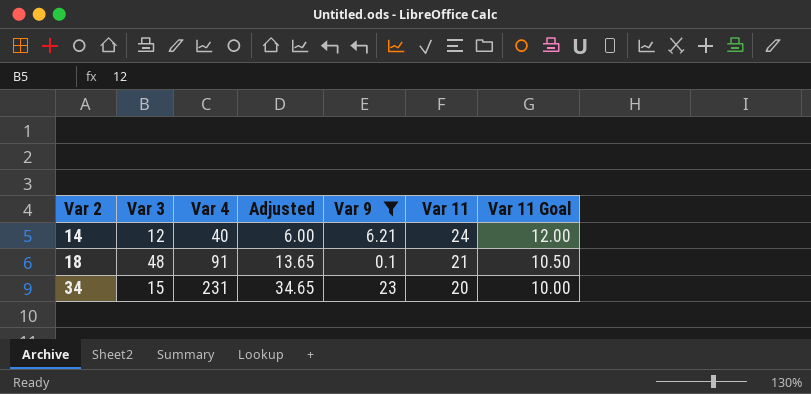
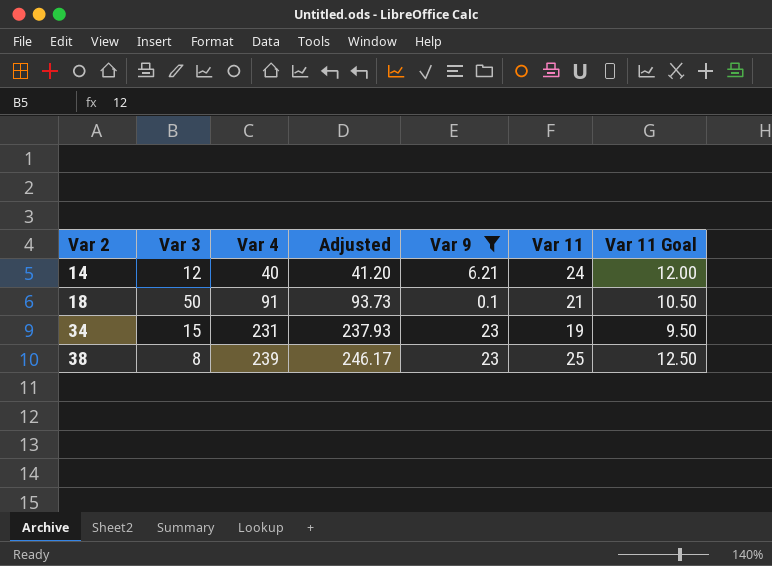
column Adjusted | formula: [Var 4] * 0.15 -> [Var 4] * 1.03
18 | Var 3: 48 -> 50
34 | Var 11: 20 -> 19
34 | Var 11 Goal: 10.00 -> 9.50
row 38: none -> 8 | 239 | 246.17 | 23 | 25 | 12.50

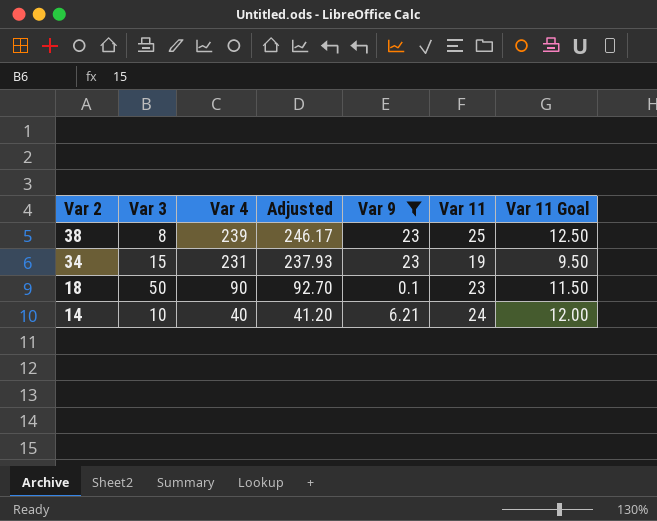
row order: Var 2 ascending -> Var 2 descending
18 | Var 4: 91 -> 90
18 | Adjusted: 93.73 -> 92.70
18 | Var 11: 21 -> 23
18 | Var 11 Goal: 10.50 -> 11.50
14 | Var 3: 12 -> 10

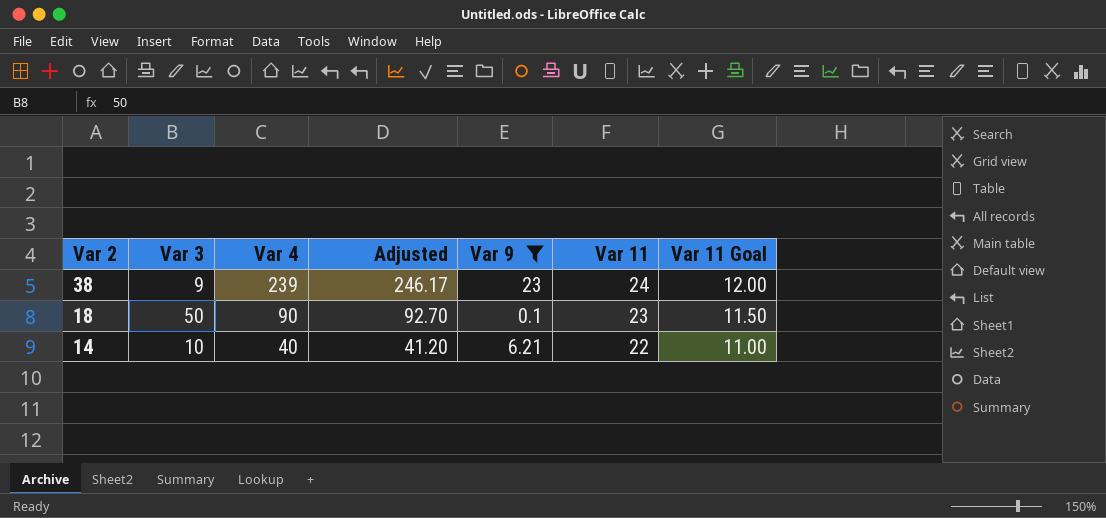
row 34: 15 | 231 | 237.93 | 23 | 19 | 9.50 -> none
38 | Var 3: 8 -> 9
38 | Var 11: 25 -> 24
38 | Var 11 Goal: 12.50 -> 12.00
14 | Var 11: 24 -> 22
14 | Var 11 Goal: 12.00 -> 11.00

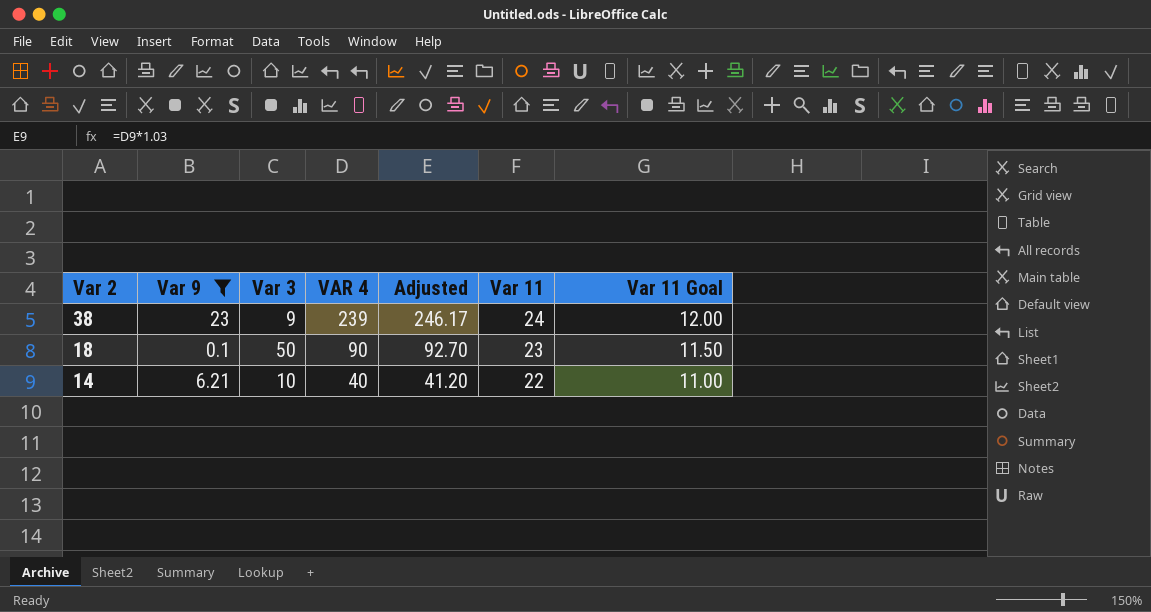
column Var 9 | position: 5 -> 2
column name: Var 4 -> VAR 4

